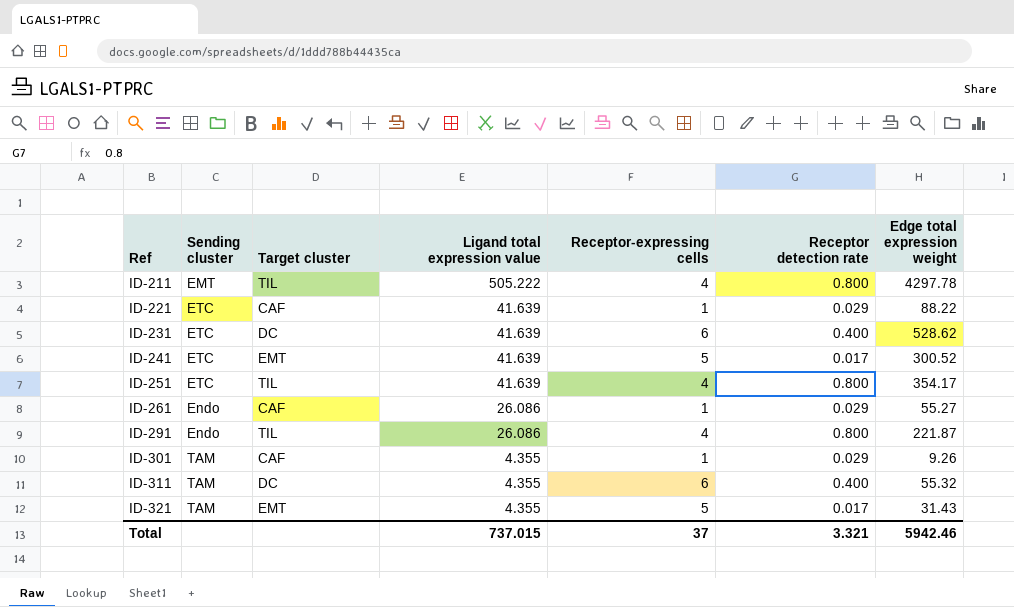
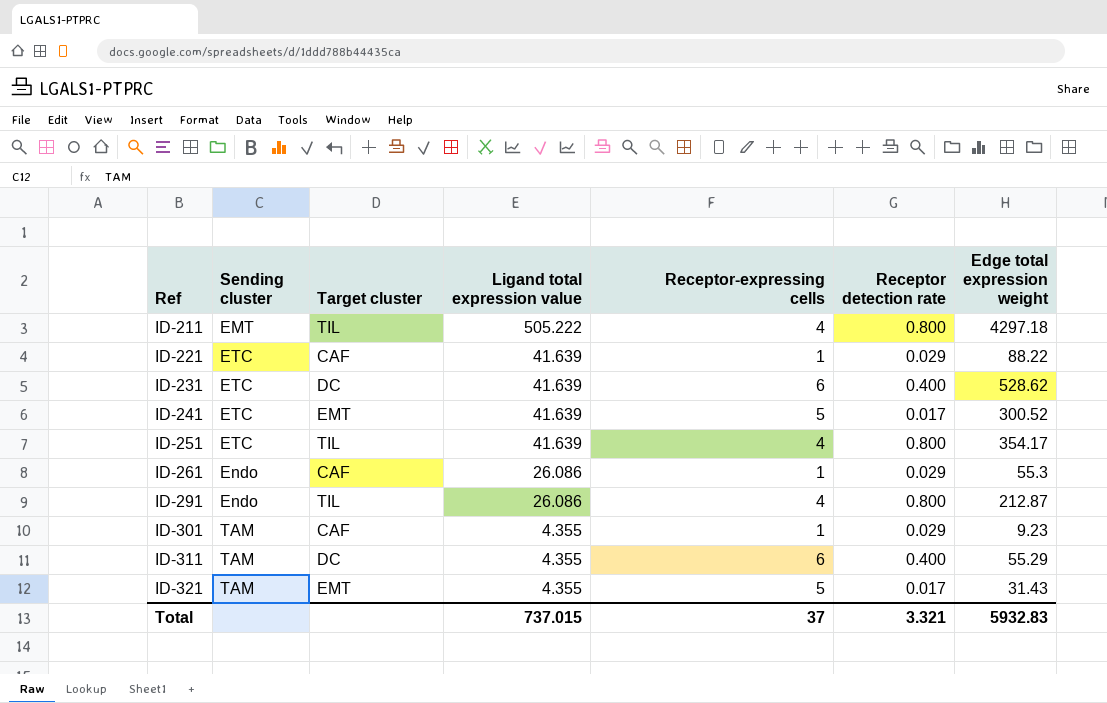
ID-211 | Edge total expression weight: 4297.78 -> 4297.18
ID-261 | Edge total expression weight: 55.27 -> 55.3
ID-291 | Edge total expression weight: 221.87 -> 212.87
ID-301 | Edge total expression weight: 9.26 -> 9.23
ID-311 | Edge total expression weight: 55.32 -> 55.29
Total | Edge total expression weight: 5942.46 -> 5932.83

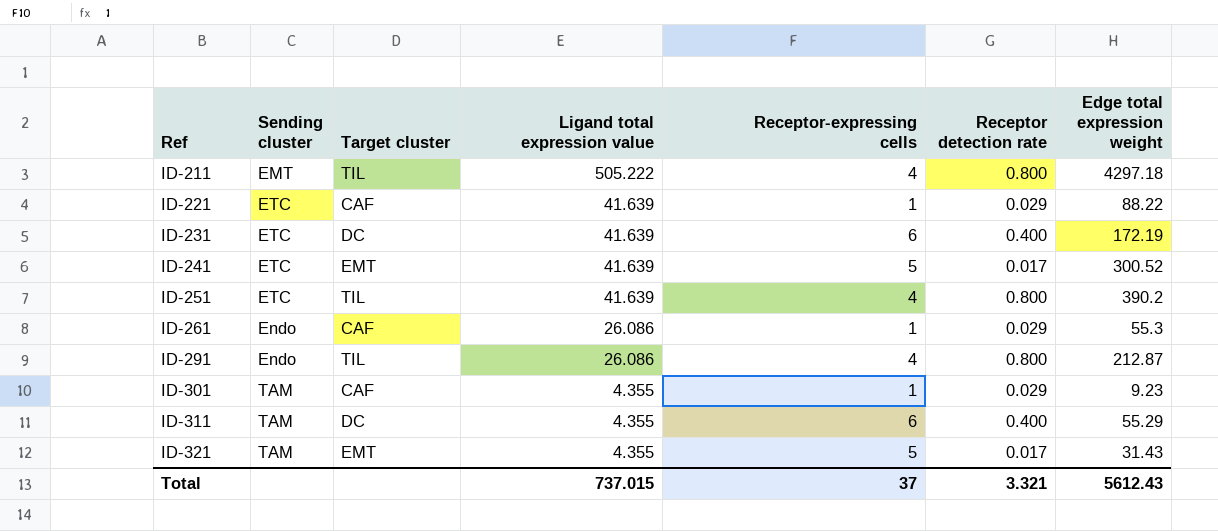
ID-231 | Edge total expression weight: 528.62 -> 172.19
ID-251 | Edge total expression weight: 354.17 -> 390.2
Total | Edge total expression weight: 5932.83 -> 5612.43

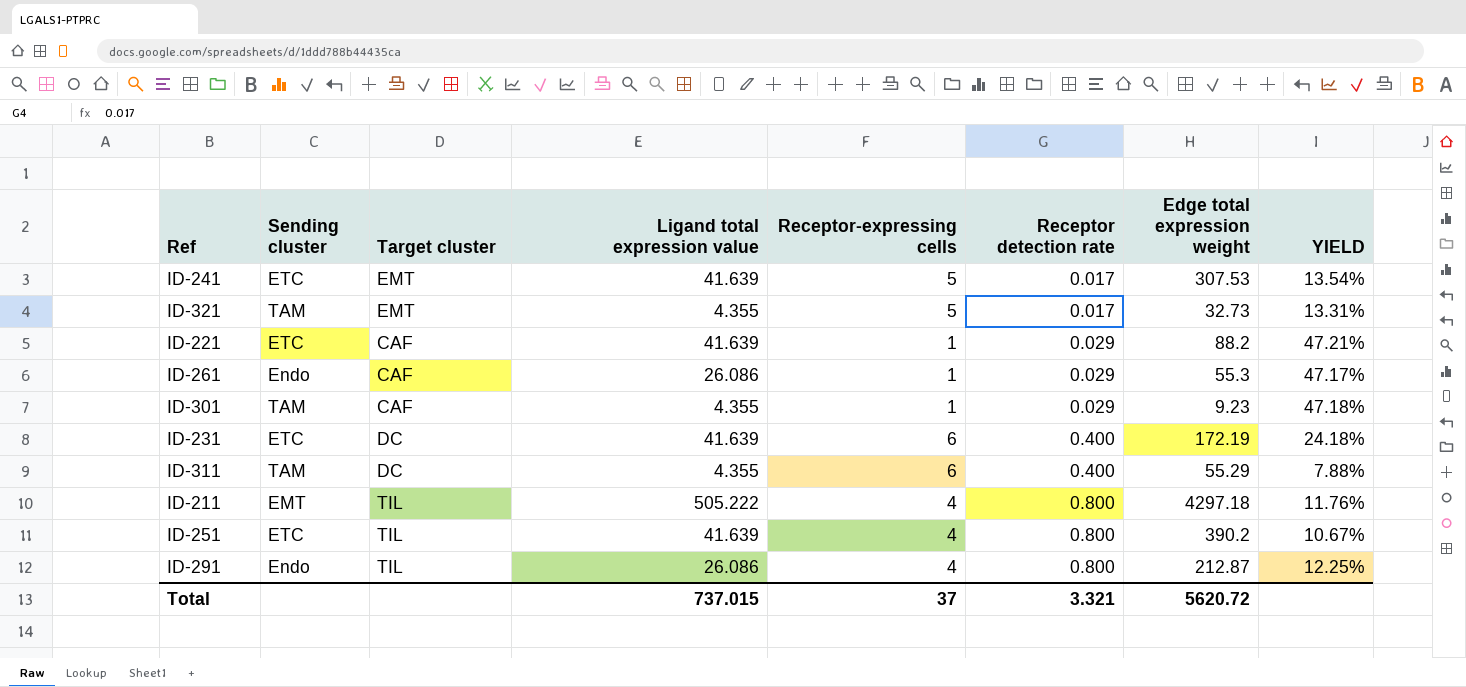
row order: Ref ascending -> Receptor detection rate ascending
column YIELD | formula: none -> [Ligand total expression value] / [Edge total expression weight]
ID-241 | Edge total expression weight: 300.52 -> 307.53
ID-321 | Edge total expression weight: 31.43 -> 32.73
ID-221 | Edge total expression weight: 88.22 -> 88.2
Total | Edge total expression weight: 5612.43 -> 5620.72

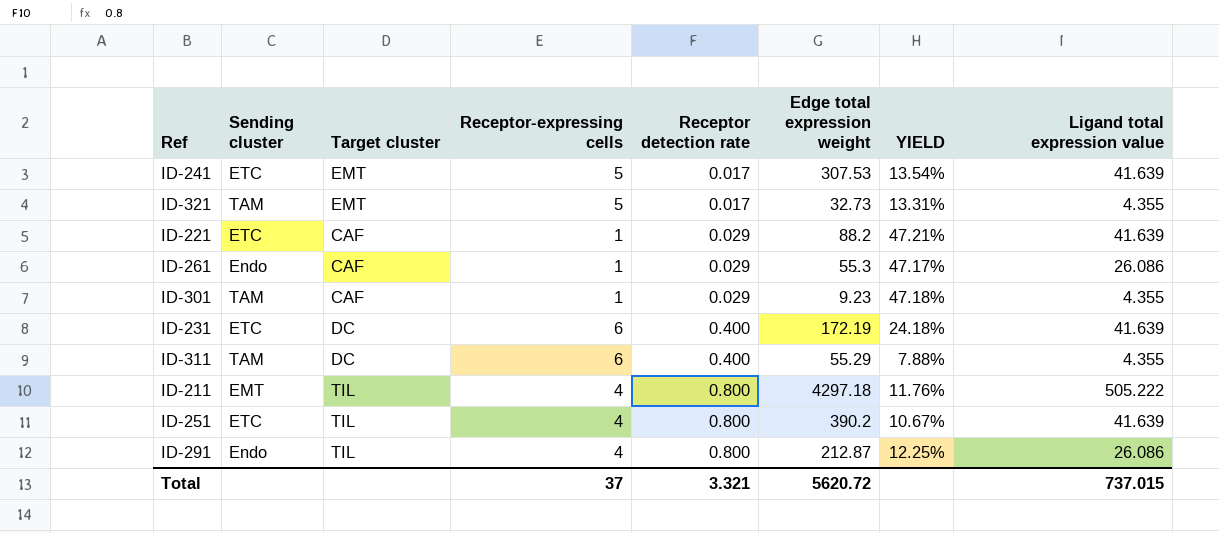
column Ligand total expression value | position: 4 -> 8

